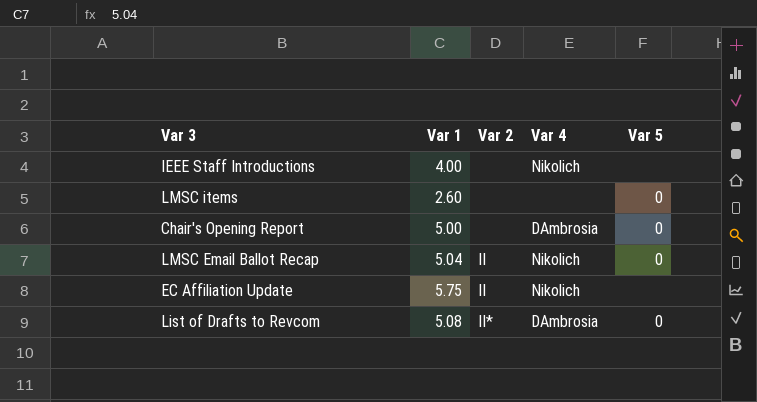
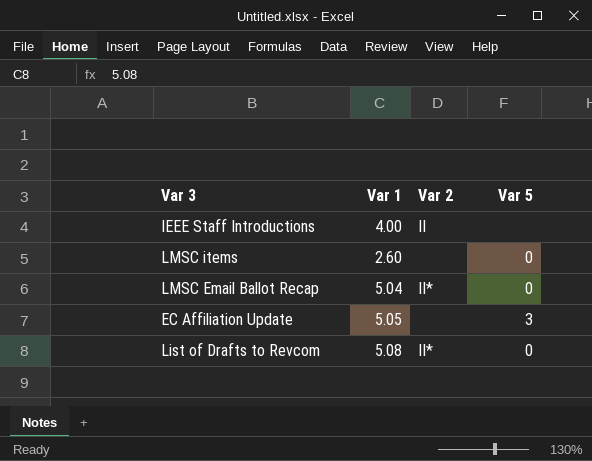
column Var 4 | position: 4 -> none
row Chair's Opening Report: 5.00 | none | DAmbrosia | 0 -> none
IEEE Staff Introductions | Var 2: none -> II
LMSC Email Ballot Recap | Var 2: II -> II*
EC Affiliation Update | Var 1: 5.75 -> 5.05
EC Affiliation Update | Var 2: II -> none
EC Affiliation Update | Var 5: none -> 3

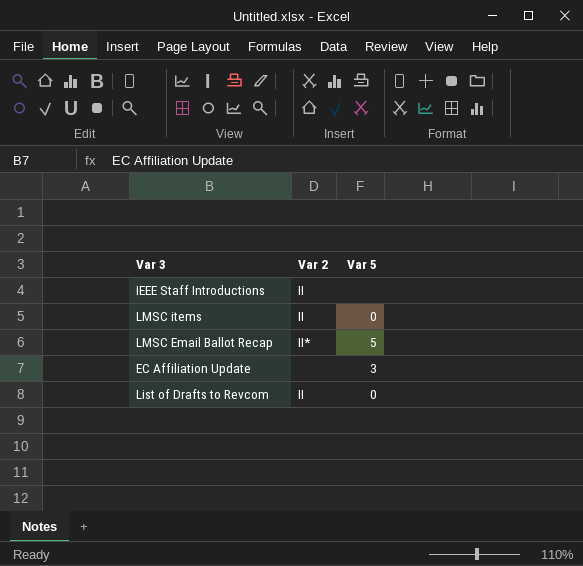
column Var 1 | position: 2 -> none
LMSC items | Var 2: none -> II
LMSC Email Ballot Recap | Var 5: 0 -> 5
List of Drafts to Revcom | Var 2: II* -> II

